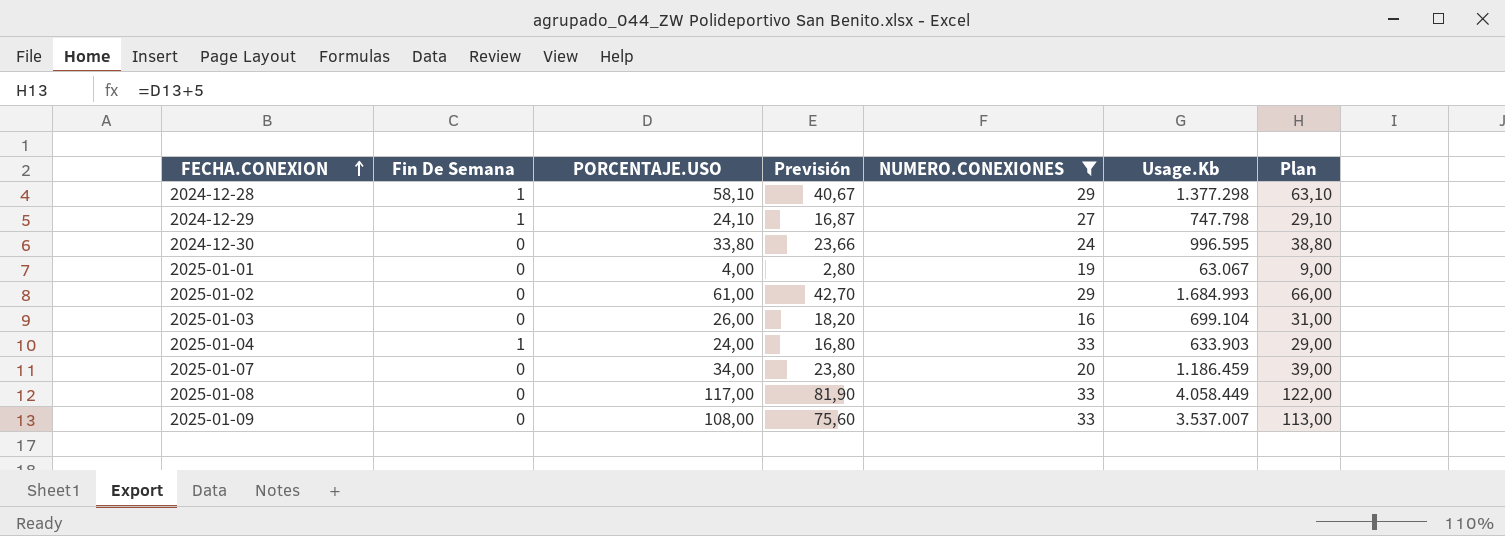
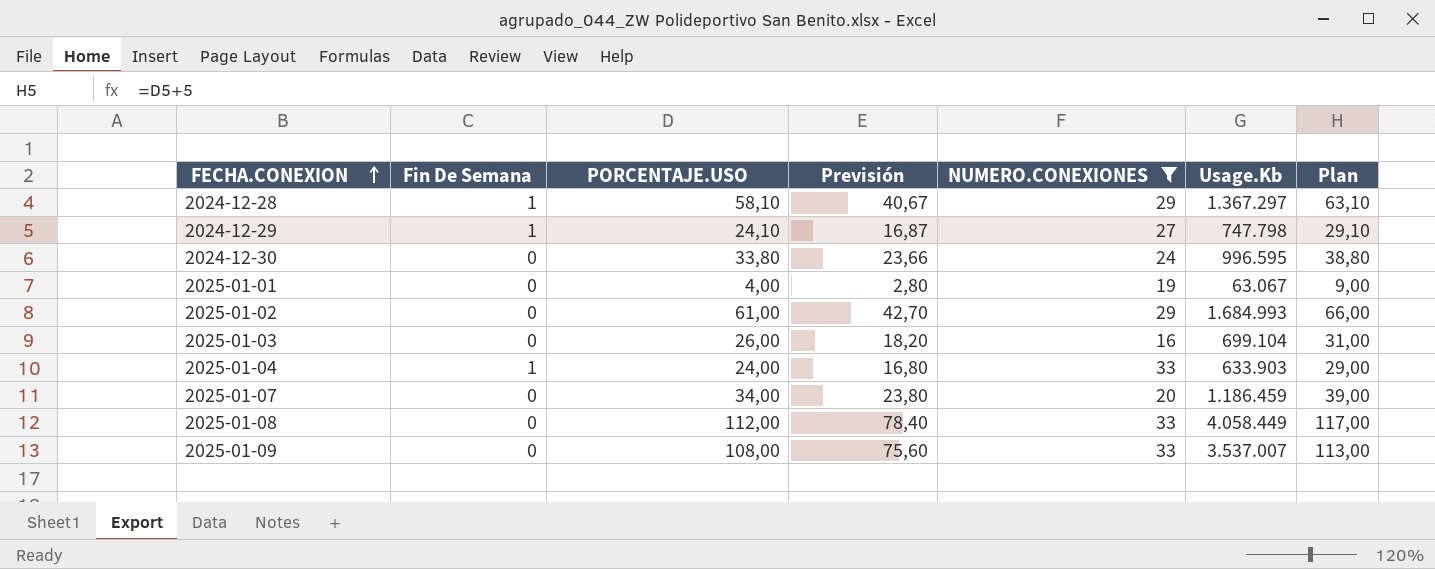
2024-12-28 | Usage.Kb: 1.377.298 -> 1.367.297
2025-01-08 | PORCENTAJE.USO: 117,00 -> 112,00
2025-01-08 | Previsión: 81,90 -> 78,40
2025-01-08 | Plan: 122,00 -> 117,00

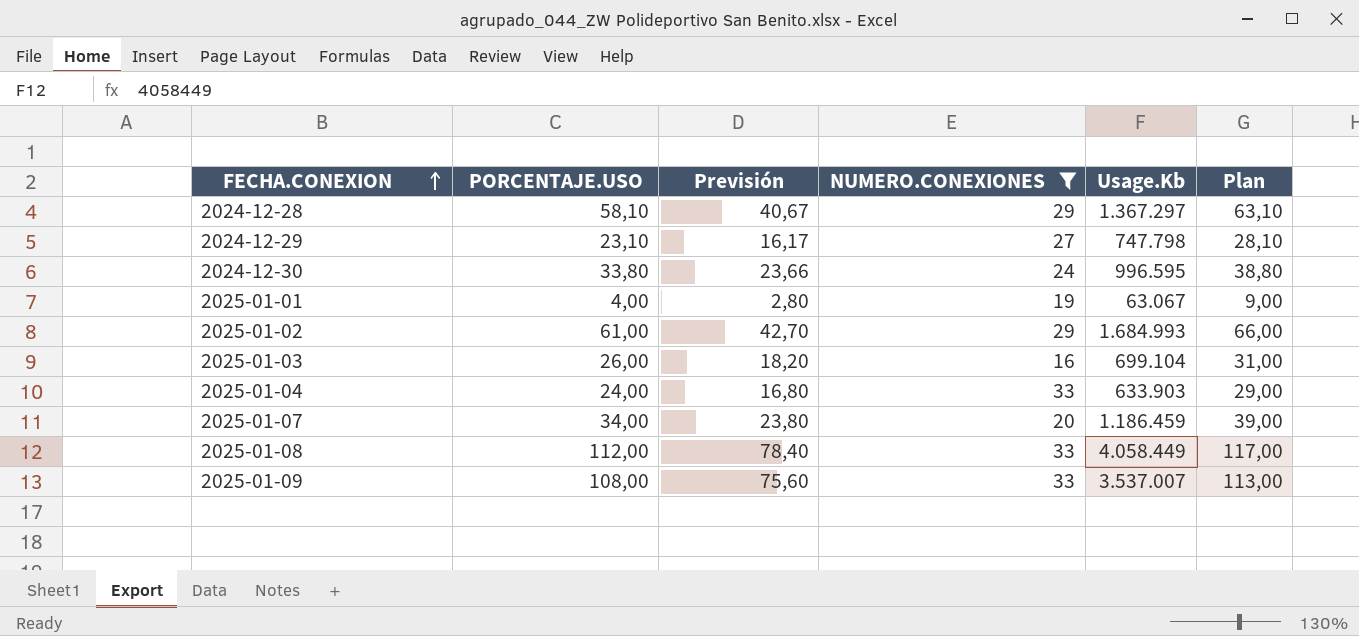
column Fin De Semana | position: 2 -> none
2024-12-29 | PORCENTAJE.USO: 24,10 -> 23,10
2024-12-29 | Previsión: 16,87 -> 16,17
2024-12-29 | Plan: 29,10 -> 28,10

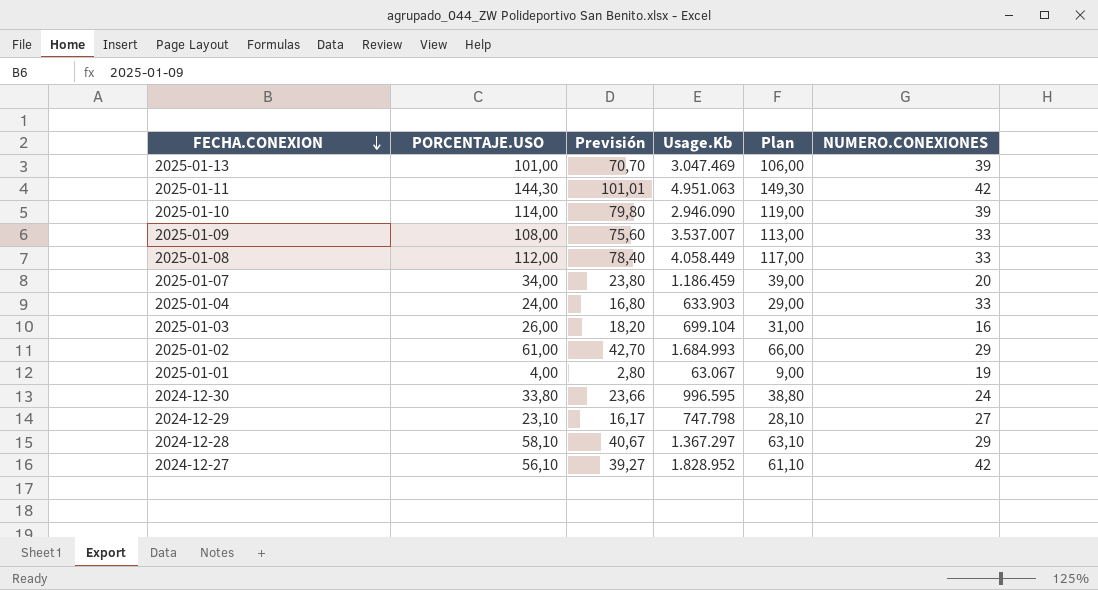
filter: NUMERO.CONEXIONES <= 33 -> none
row order: FECHA.CONEXION ascending -> FECHA.CONEXION descending
column NUMERO.CONEXIONES | position: 4 -> 6

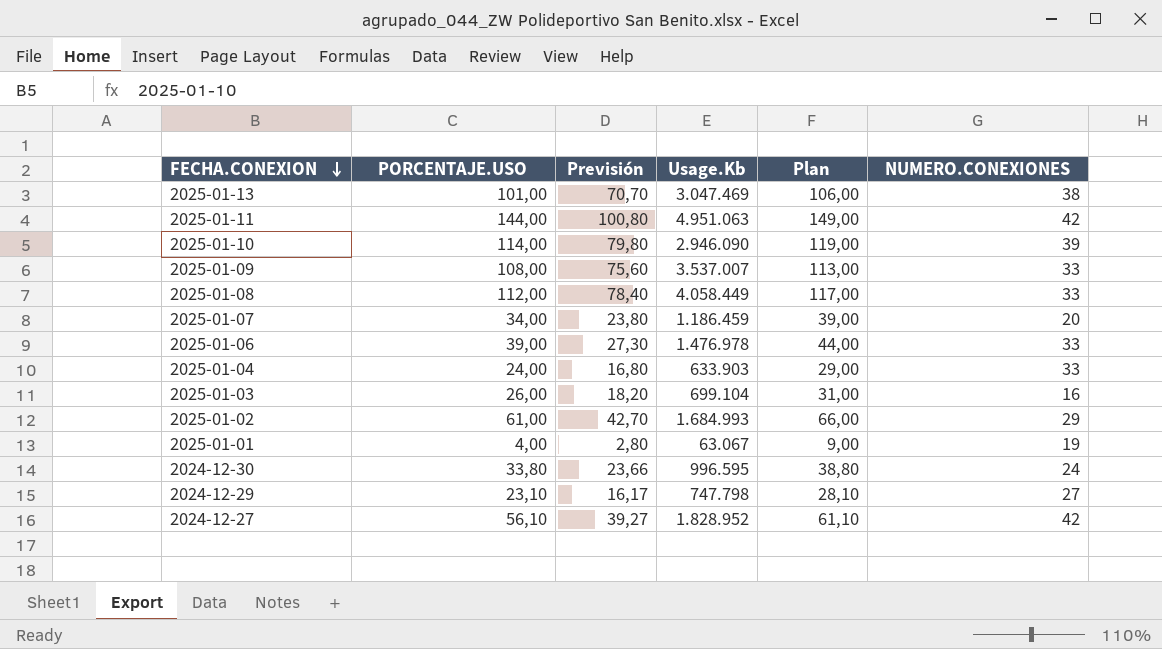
row 2024-12-28: 58,10 | 40,67 | 1.367.297 | 63,10 | 29 -> none
2025-01-13 | NUMERO.CONEXIONES: 39 -> 38
2025-01-11 | PORCENTAJE.USO: 144,30 -> 144,00
2025-01-11 | Previsión: 101,01 -> 100,80
2025-01-11 | Plan: 149,30 -> 149,00
row 2025-01-06: none -> 39,00 | 27,30 | 1.476.978 | 44,00 | 33

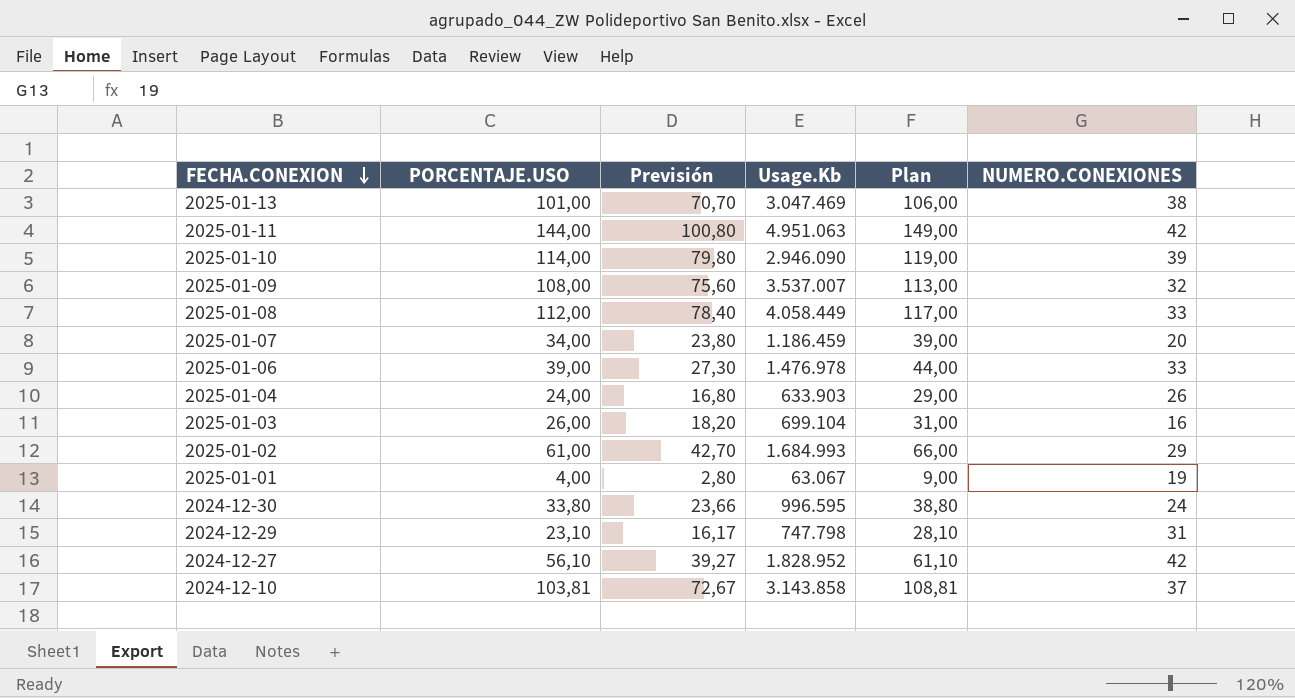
2025-01-09 | NUMERO.CONEXIONES: 33 -> 32
2025-01-04 | NUMERO.CONEXIONES: 33 -> 26
2024-12-29 | NUMERO.CONEXIONES: 27 -> 31
row 2024-12-10: none -> 103,81 | 72,67 | 3.143.858 | 108,81 | 37

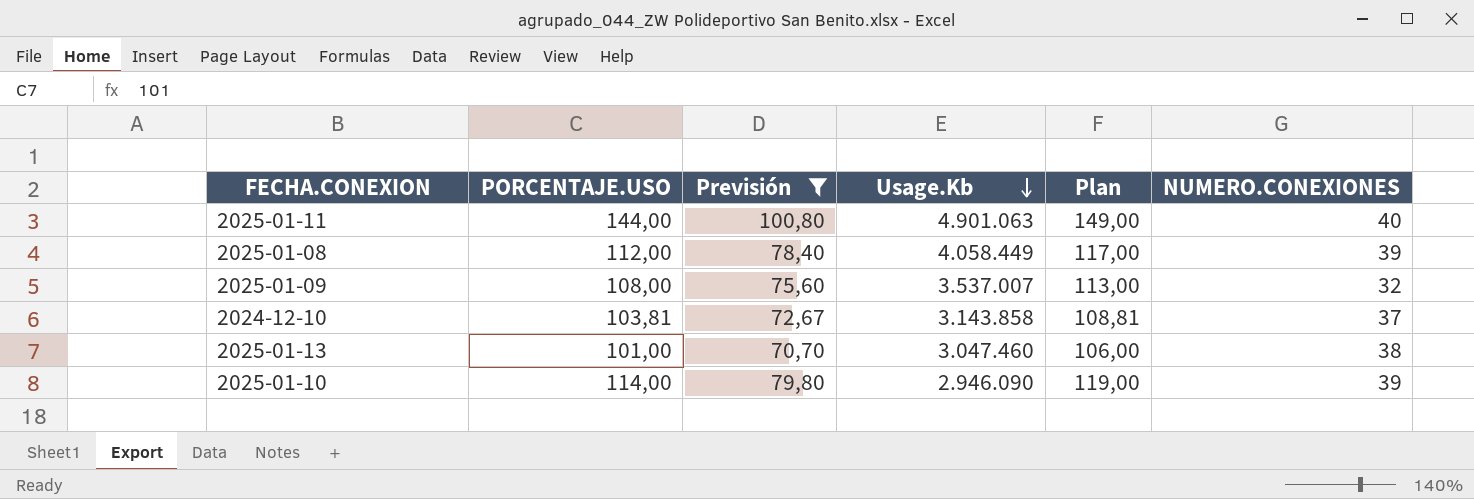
filter: none -> Previsión >= 70,70
row order: FECHA.CONEXION descending -> Usage.Kb descending
2025-01-11 | Usage.Kb: 4.951.063 -> 4.901.063
2025-01-11 | NUMERO.CONEXIONES: 42 -> 40
2025-01-08 | NUMERO.CONEXIONES: 33 -> 39
2025-01-13 | Usage.Kb: 3.047.469 -> 3.047.460

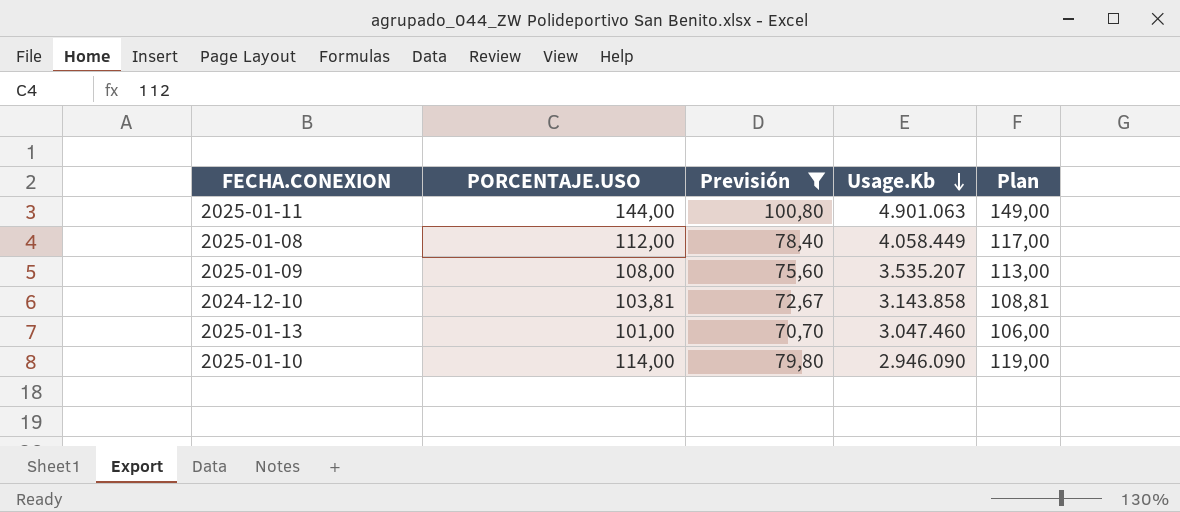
column NUMERO.CONEXIONES | position: 6 -> none
2025-01-09 | Usage.Kb: 3.537.007 -> 3.535.207

